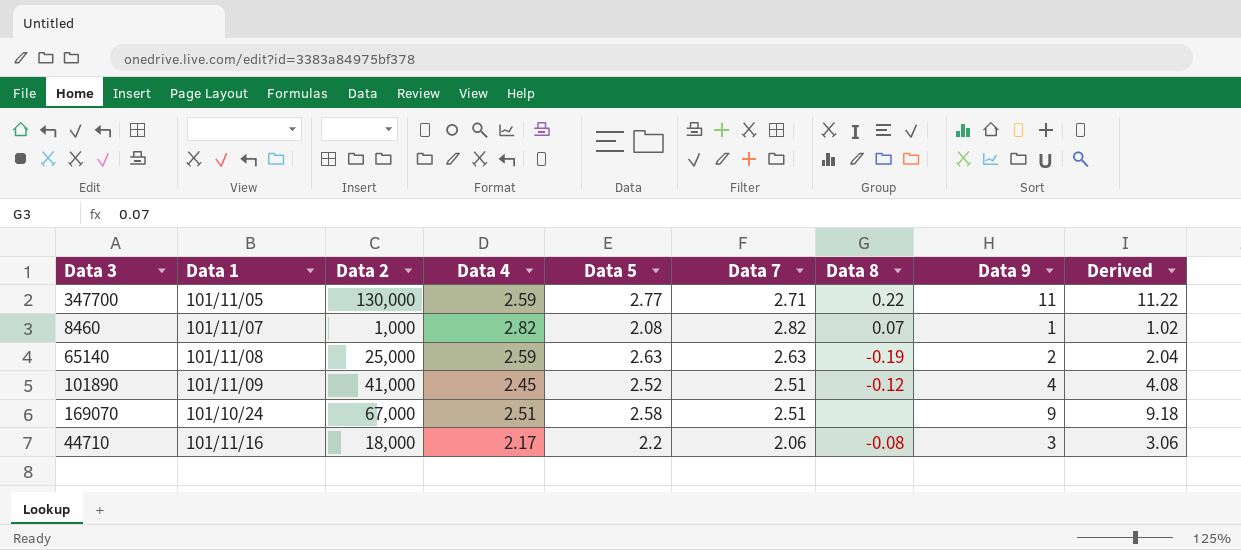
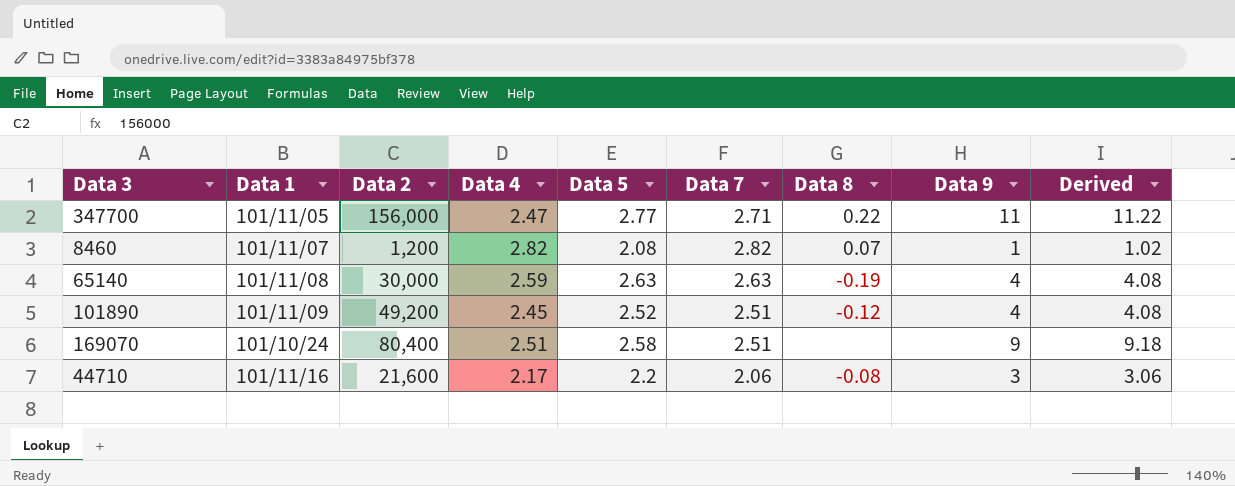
347700 | Data 2: 130,000 -> 156,000
347700 | Data 4: 2.59 -> 2.47
8460 | Data 2: 1,000 -> 1,200
65140 | Data 2: 25,000 -> 30,000
65140 | Data 9: 2 -> 4
65140 | Derived: 2.04 -> 4.08
101890 | Data 2: 41,000 -> 49,200
169070 | Data 2: 67,000 -> 80,400
44710 | Data 2: 18,000 -> 21,600

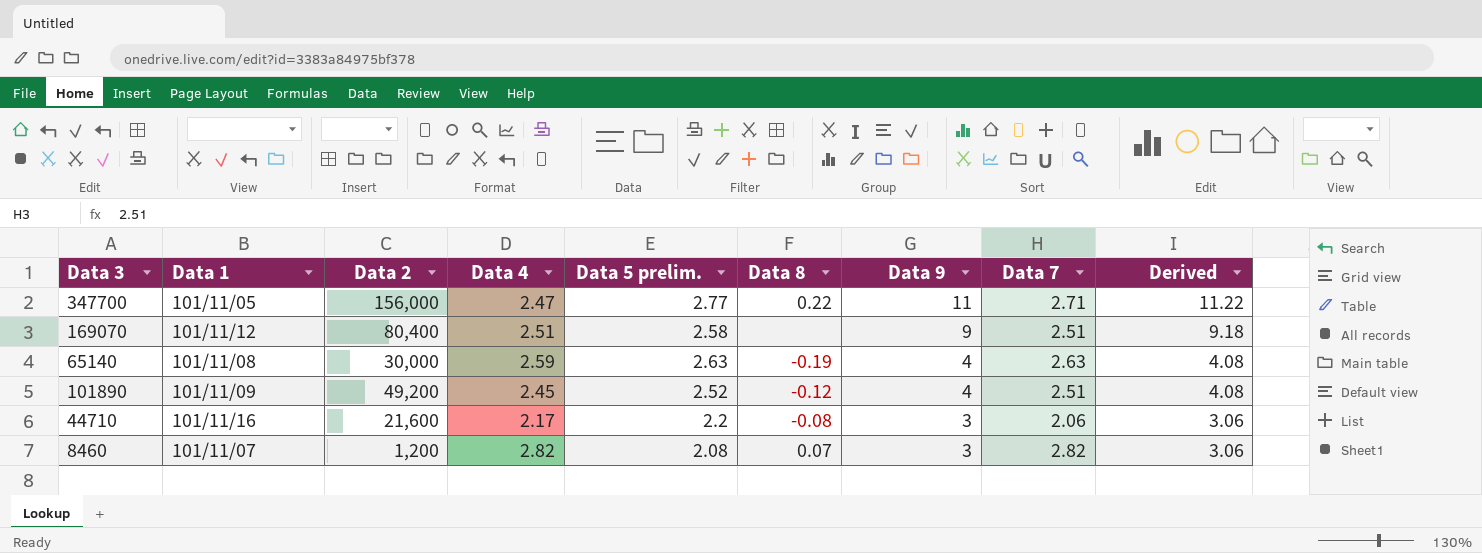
row order: none -> Data 9 descending
column name: Data 5 -> Data 5 prelim.
column Data 7 | position: 6 -> 8
169070 | Data 1: 101/10/24 -> 101/11/12
8460 | Data 9: 1 -> 3
8460 | Derived: 1.02 -> 3.06

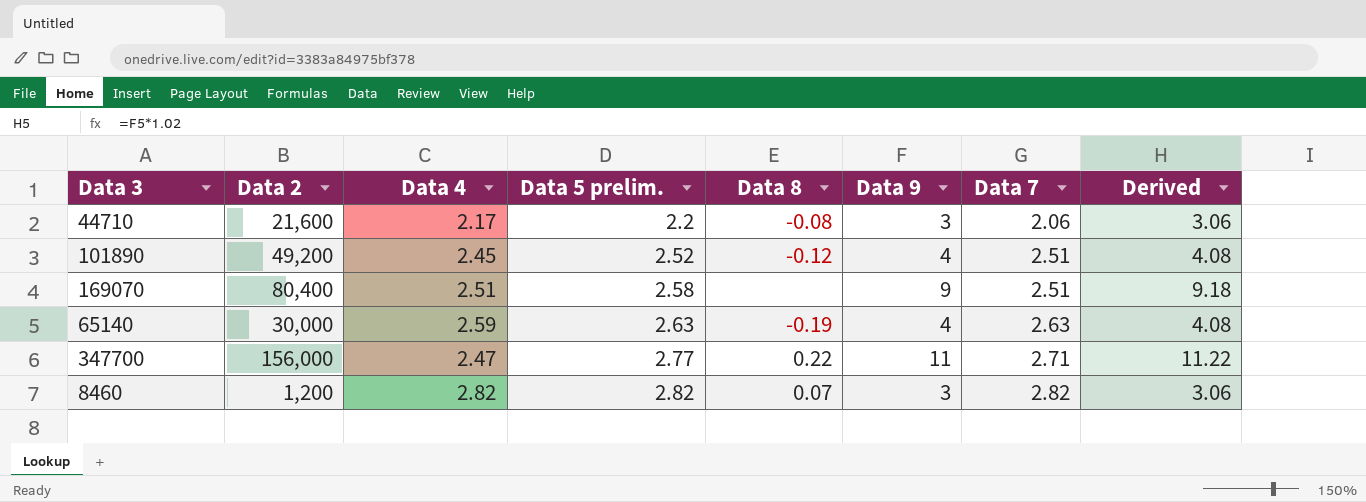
row order: Data 9 descending -> Data 5 prelim. ascending
column Data 1 | position: 2 -> none
8460 | Data 5 prelim.: 2.08 -> 2.82

